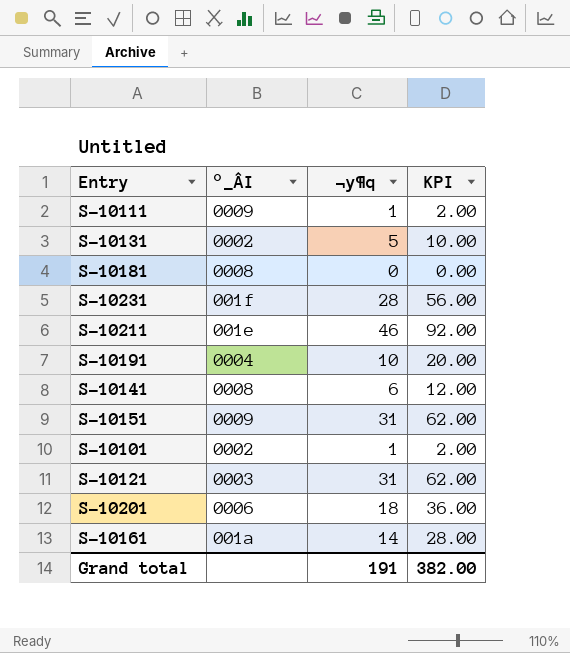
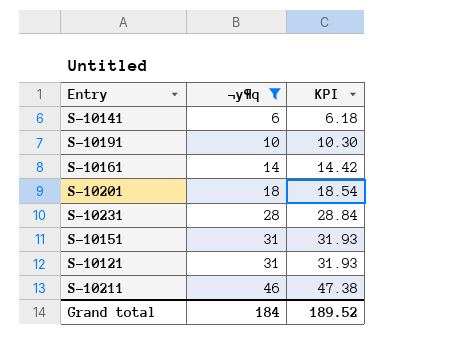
filter: none -> ¬y¶q >= 6
row order: none -> ¬y¶q ascending
column °_ÂI | position: 2 -> none
column KPI | formula: [¬y¶q] * 2 -> [¬y¶q] * 1.03
Grand total | ¬y¶q: 191 -> 184
Grand total | KPI: 382.00 -> 189.52

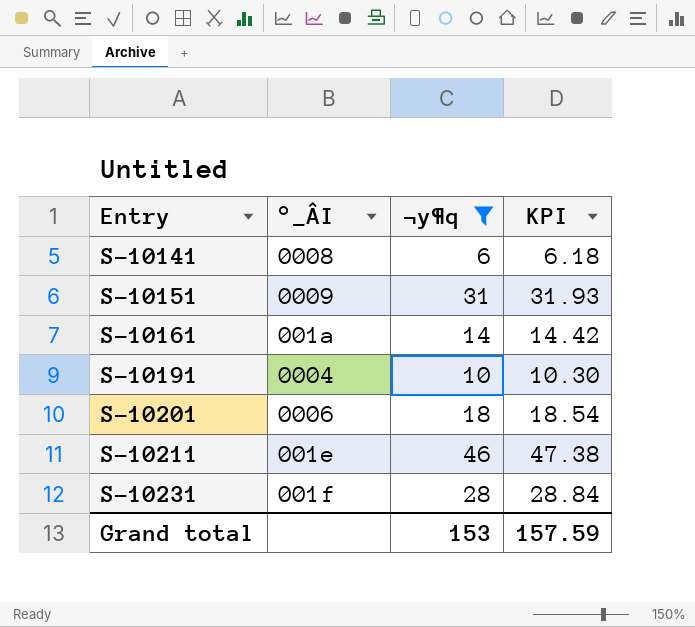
row order: ¬y¶q ascending -> Entry ascending
column °_ÂI | position: none -> 2
row S-10121: 31 | 31.93 -> none
Grand total | ¬y¶q: 184 -> 153
Grand total | KPI: 189.52 -> 157.59

